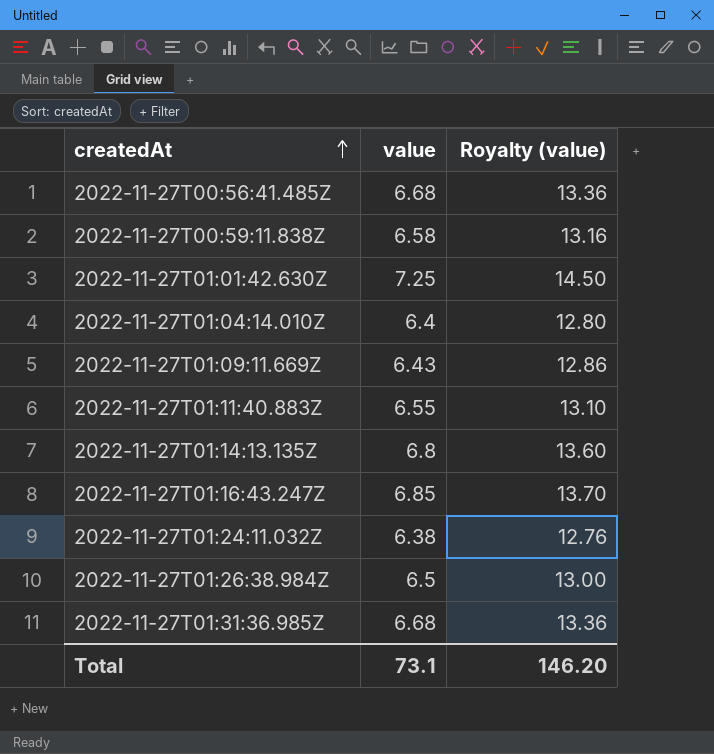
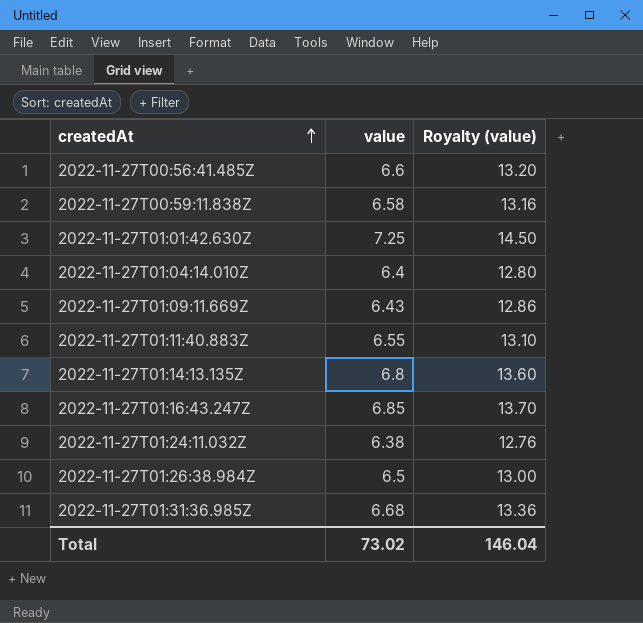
2022-11-27T00:56:41.485Z | value: 6.68 -> 6.6
2022-11-27T00:56:41.485Z | Royalty (value): 13.36 -> 13.20
Total | value: 73.1 -> 73.02
Total | Royalty (value): 146.20 -> 146.04

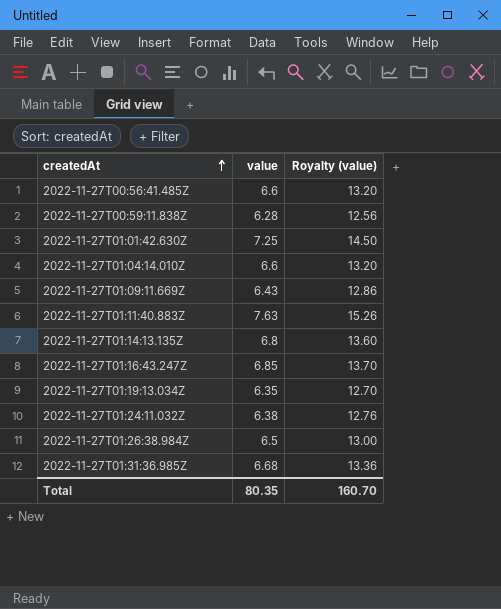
2022-11-27T00:59:11.838Z | value: 6.58 -> 6.28
2022-11-27T00:59:11.838Z | Royalty (value): 13.16 -> 12.56
2022-11-27T01:04:14.010Z | value: 6.4 -> 6.6
2022-11-27T01:04:14.010Z | Royalty (value): 12.80 -> 13.20
2022-11-27T01:11:40.883Z | value: 6.55 -> 7.63
2022-11-27T01:11:40.883Z | Royalty (value): 13.10 -> 15.26
row 2022-11-27T01:19:13.034Z: none -> 6.35 | 12.70
Total | value: 73.02 -> 80.35
Total | Royalty (value): 146.04 -> 160.70

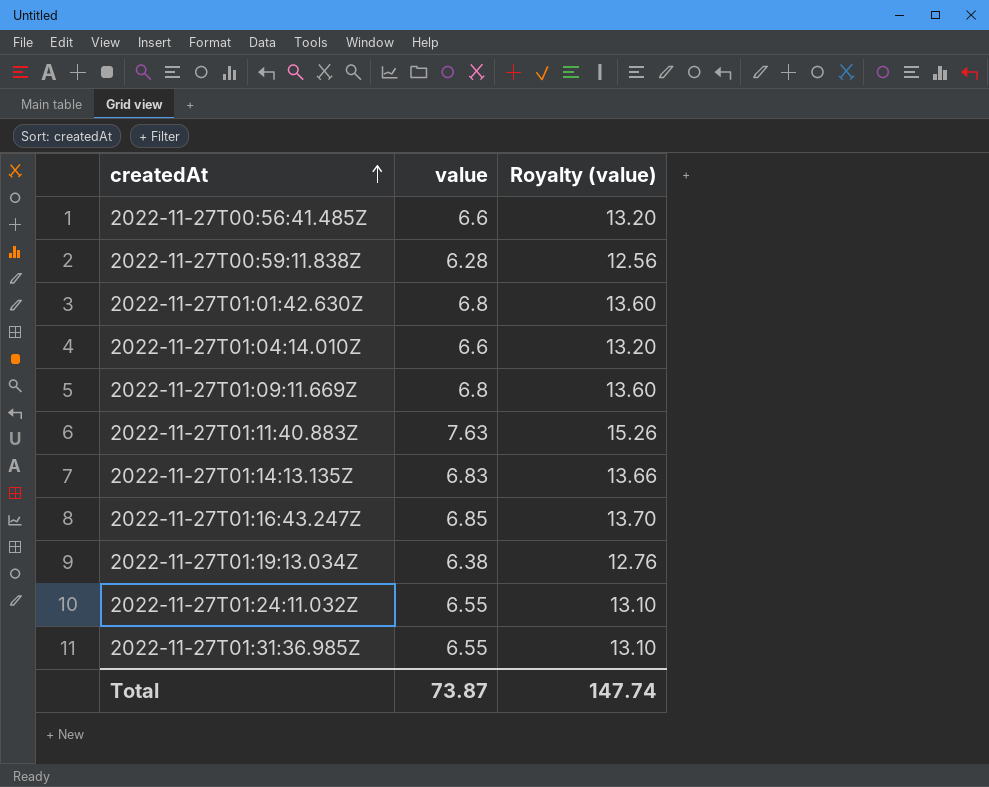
row 2022-11-27T01:26:38.984Z: 6.5 | 13.00 -> none
2022-11-27T01:01:42.630Z | value: 7.25 -> 6.8
2022-11-27T01:01:42.630Z | Royalty (value): 14.50 -> 13.60
2022-11-27T01:09:11.669Z | value: 6.43 -> 6.8
2022-11-27T01:09:11.669Z | Royalty (value): 12.86 -> 13.60
2022-11-27T01:14:13.135Z | value: 6.8 -> 6.83
2022-11-27T01:14:13.135Z | Royalty (value): 13.60 -> 13.66
2022-11-27T01:19:13.034Z | value: 6.35 -> 6.38
2022-11-27T01:19:13.034Z | Royalty (value): 12.70 -> 12.76
2022-11-27T01:24:11.032Z | value: 6.38 -> 6.55
2022-11-27T01:24:11.032Z | Royalty (value): 12.76 -> 13.10
2022-11-27T01:31:36.985Z | value: 6.68 -> 6.55
2022-11-27T01:31:36.985Z | Royalty (value): 13.36 -> 13.10
Total | value: 80.35 -> 73.87
Total | Royalty (value): 160.70 -> 147.74

